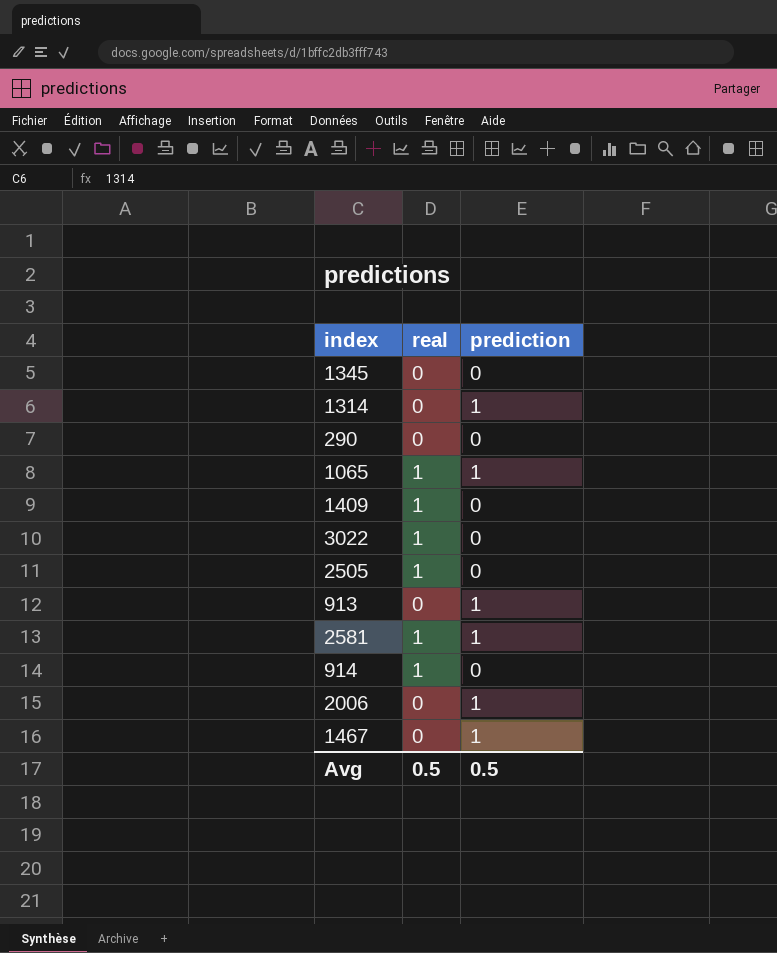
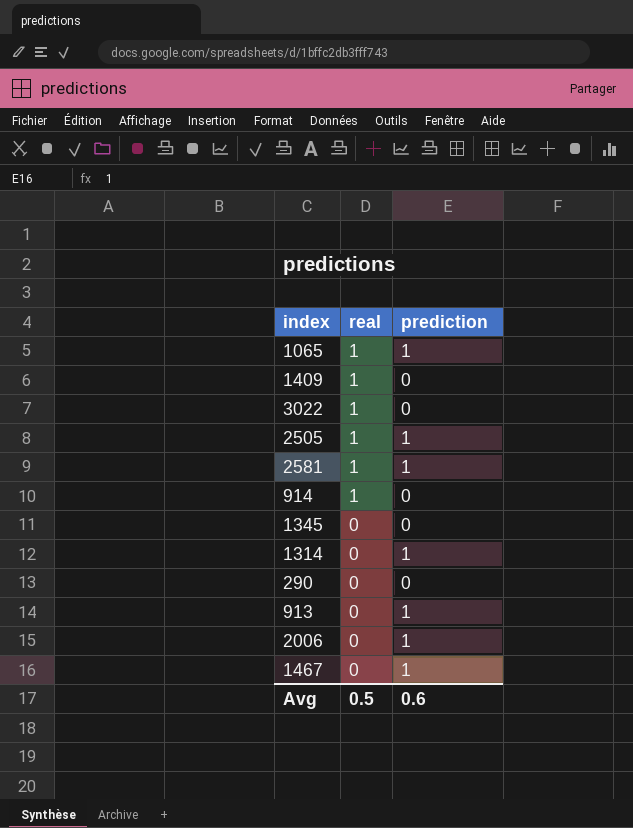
row order: none -> real descending
2505 | prediction: 0 -> 1
Avg | prediction: 0.5 -> 0.6

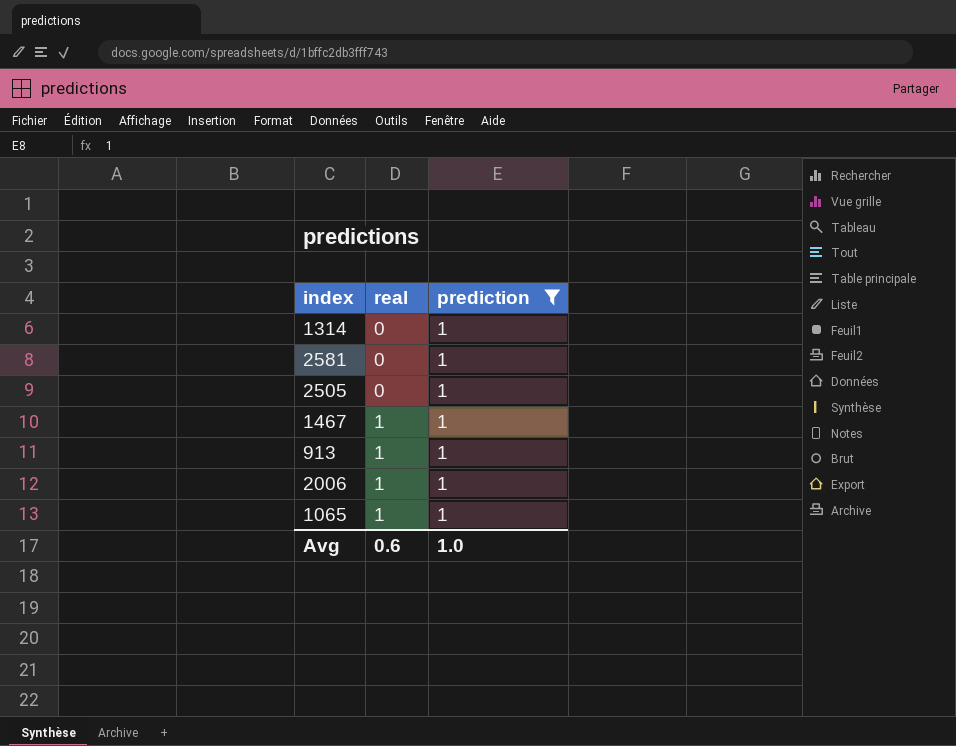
filter: none -> prediction = 1
row order: real descending -> real ascending
2581 | real: 1 -> 0
2505 | real: 1 -> 0
1467 | real: 0 -> 1
913 | real: 0 -> 1
2006 | real: 0 -> 1
Avg | real: 0.5 -> 0.6
Avg | prediction: 0.6 -> 1.0

